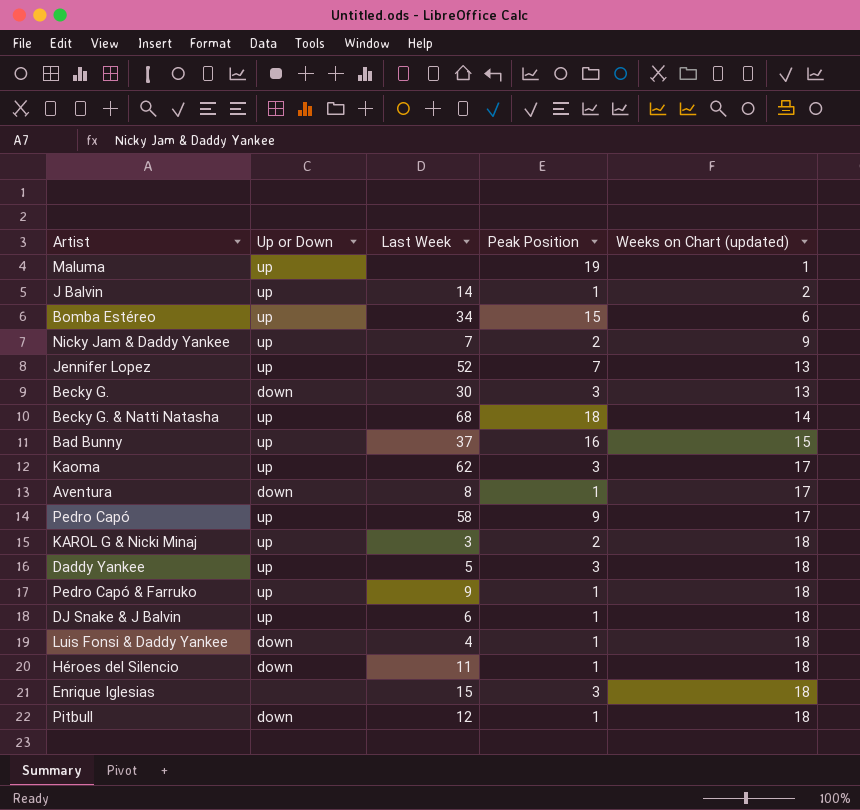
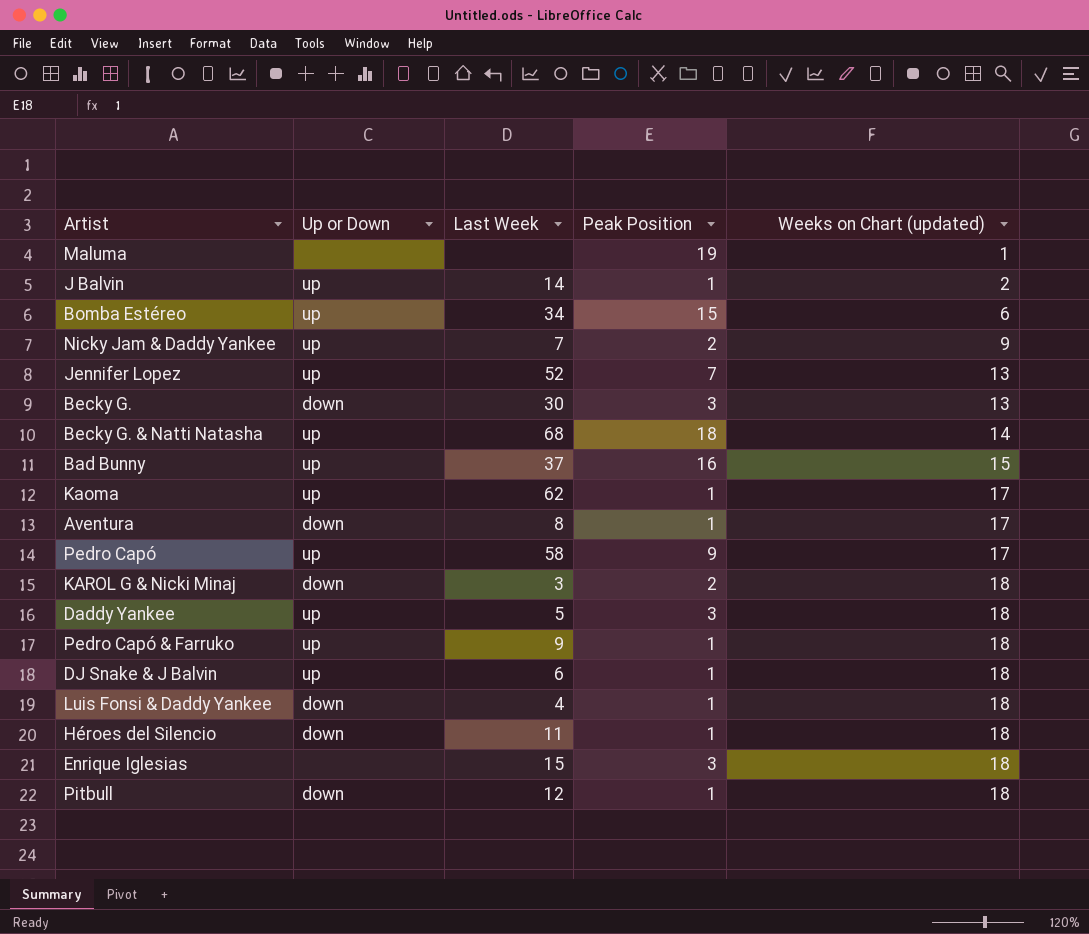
Maluma | Up or Down: up -> none
Kaoma | Peak Position: 3 -> 1
KAROL G & Nicki Minaj | Up or Down: up -> down

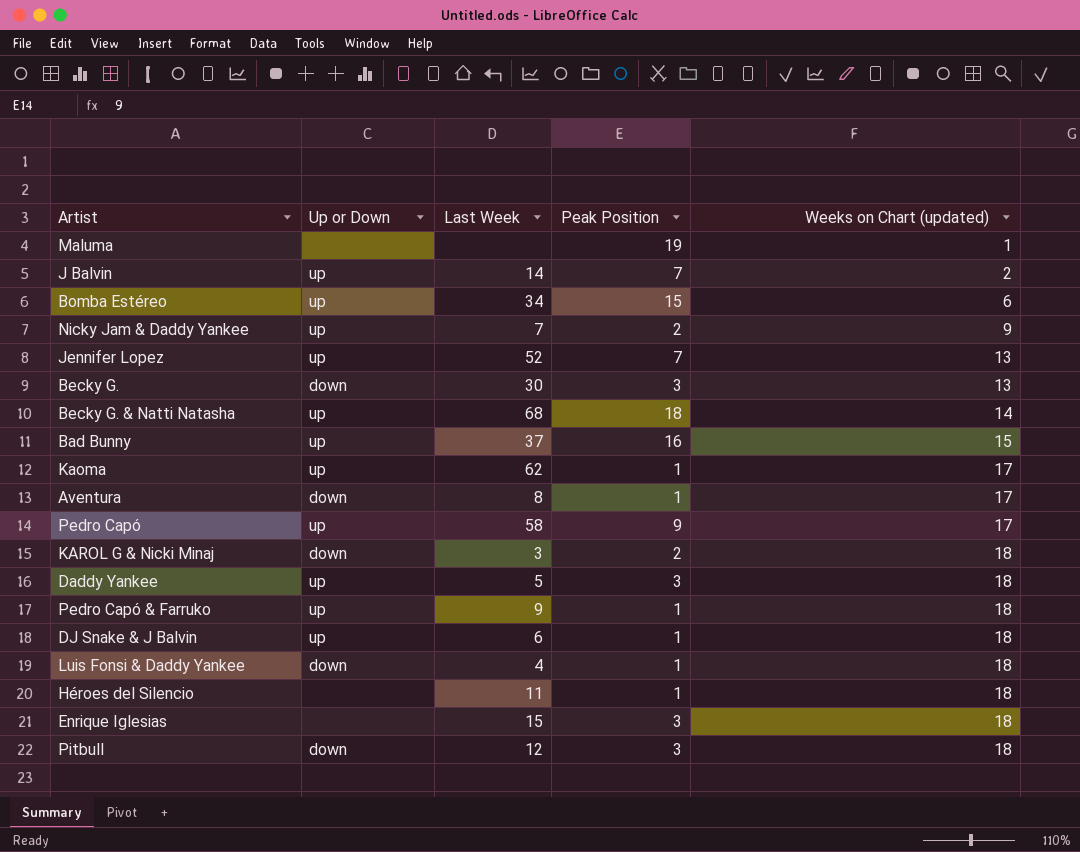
J Balvin | Peak Position: 1 -> 7
Héroes del Silencio | Up or Down: down -> none
Pitbull | Peak Position: 1 -> 3

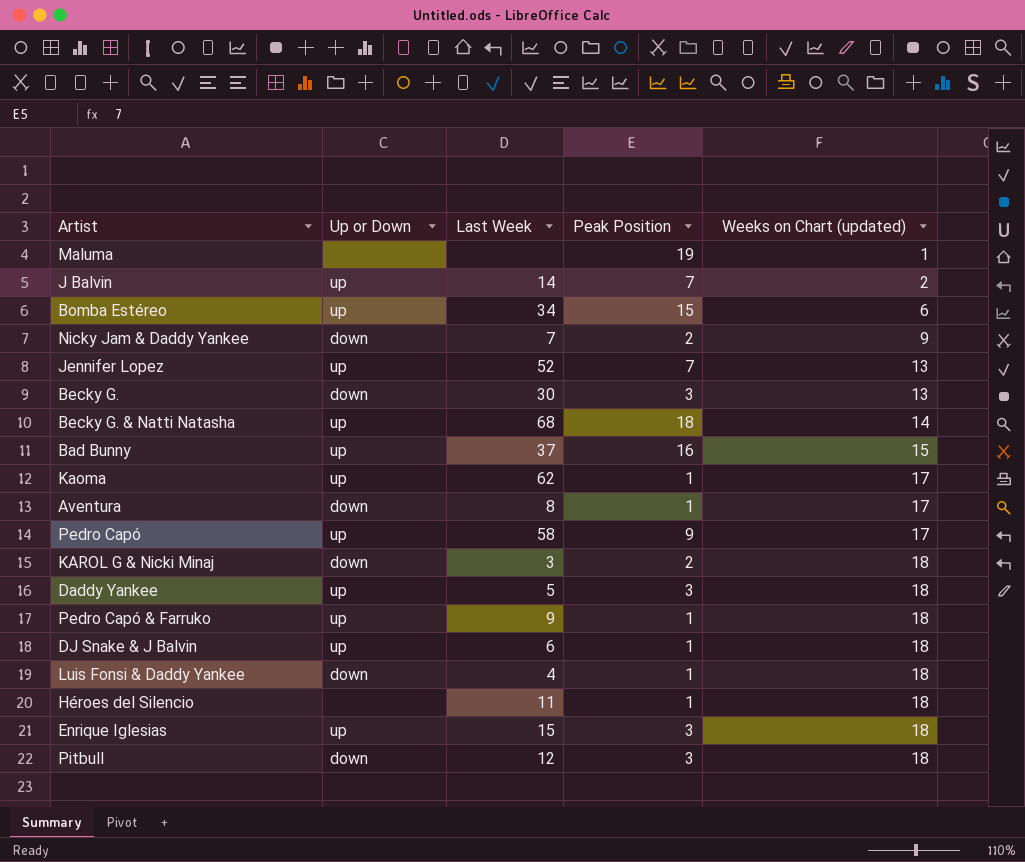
Nicky Jam & Daddy Yankee | Up or Down: up -> down
Enrique Iglesias | Up or Down: none -> up

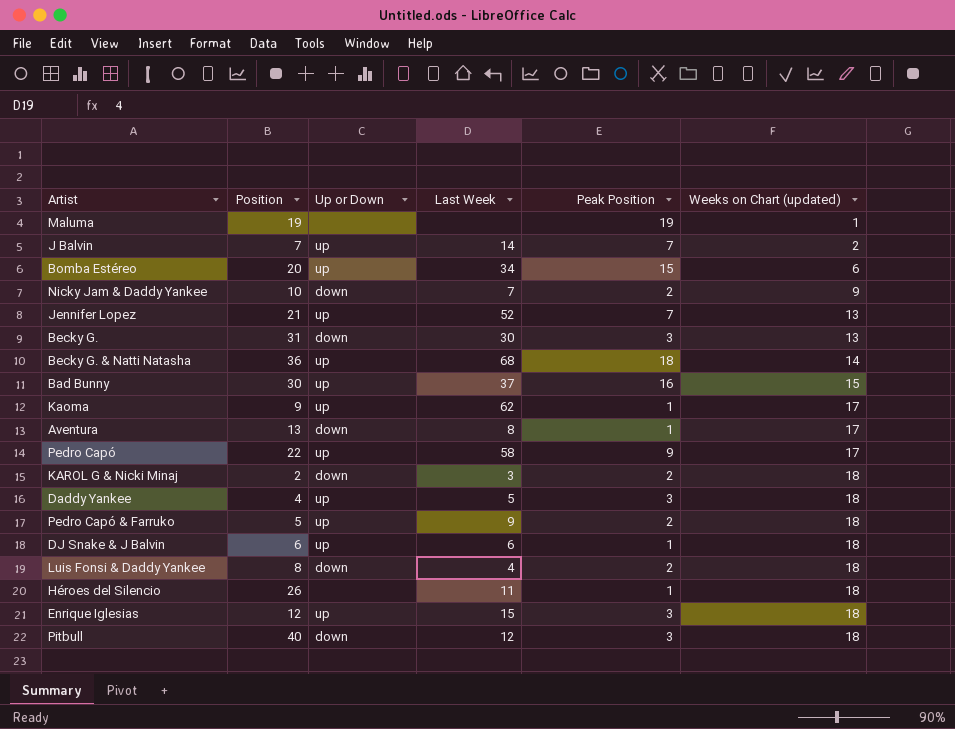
column Position | position: none -> 2
Pedro Capó & Farruko | Peak Position: 1 -> 2
Luis Fonsi & Daddy Yankee | Peak Position: 1 -> 2

